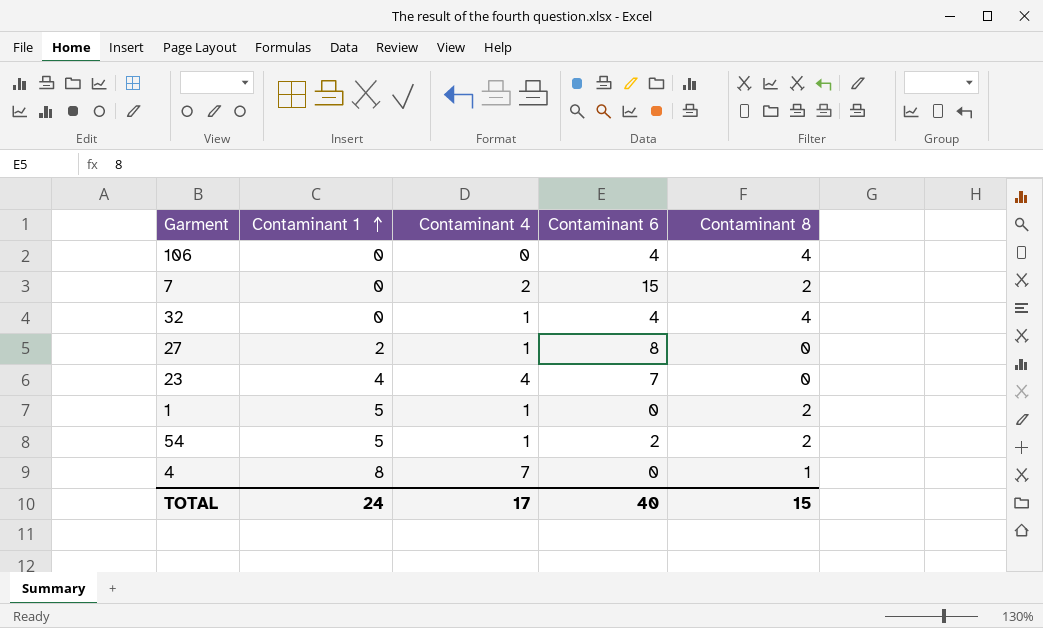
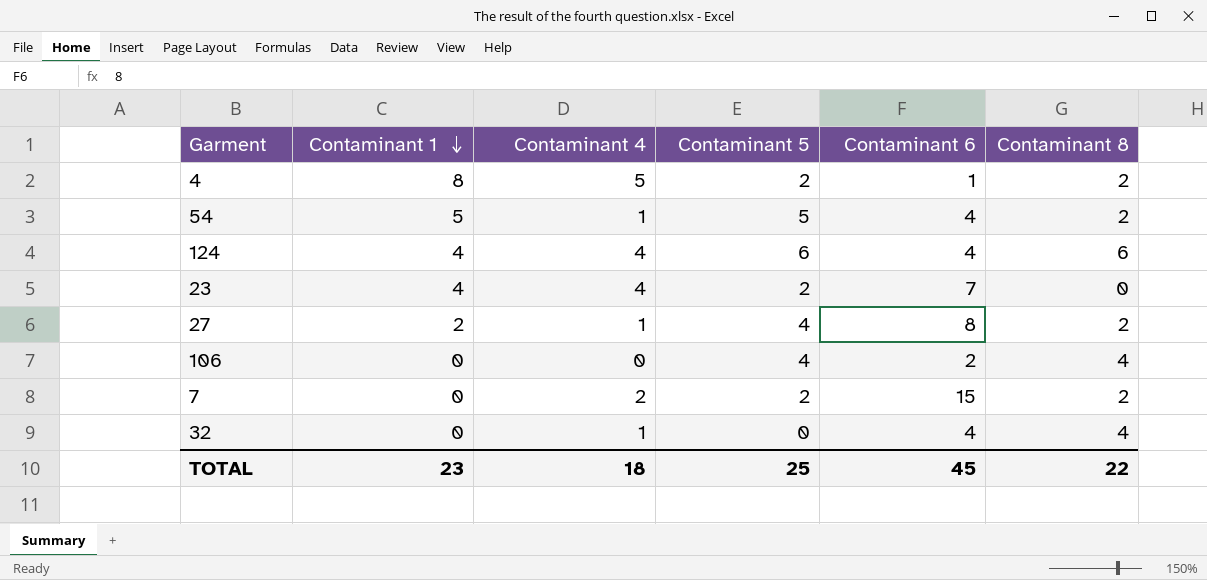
row order: Contaminant 1 ascending -> Contaminant 1 descending
column Contaminant 5 | position: none -> 4
row 1: 5 | 1 | 0 | 2 -> none
4 | Contaminant 4: 7 -> 5
4 | Contaminant 6: 0 -> 1
4 | Contaminant 8: 1 -> 2
54 | Contaminant 6: 2 -> 4
row 124: none -> 4 | 4 | 6 | 4 | 6
27 | Contaminant 8: 0 -> 2
106 | Contaminant 6: 4 -> 2
TOTAL | Contaminant 1: 24 -> 23
TOTAL | Contaminant 4: 17 -> 18
TOTAL | Contaminant 6: 40 -> 45
TOTAL | Contaminant 8: 15 -> 22

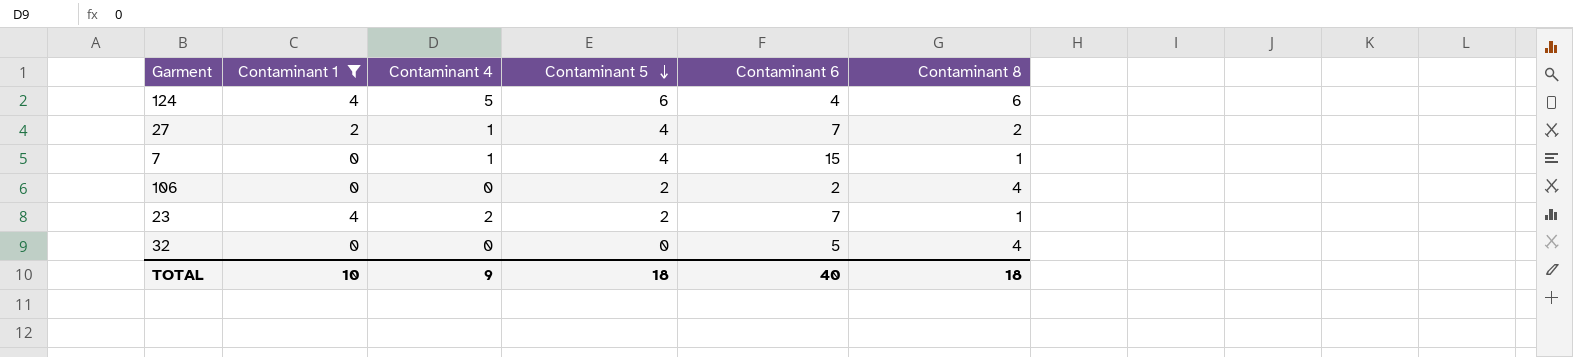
filter: none -> Contaminant 1 <= 4
row order: Contaminant 1 descending -> Contaminant 5 descending
124 | Contaminant 4: 4 -> 5
27 | Contaminant 6: 8 -> 7
7 | Contaminant 4: 2 -> 1
7 | Contaminant 5: 2 -> 4
7 | Contaminant 8: 2 -> 1
106 | Contaminant 5: 4 -> 2
23 | Contaminant 4: 4 -> 2
23 | Contaminant 8: 0 -> 1
32 | Contaminant 4: 1 -> 0
32 | Contaminant 6: 4 -> 5
TOTAL | Contaminant 1: 23 -> 10
TOTAL | Contaminant 4: 18 -> 9
TOTAL | Contaminant 5: 25 -> 18
TOTAL | Contaminant 6: 45 -> 40
TOTAL | Contaminant 8: 22 -> 18

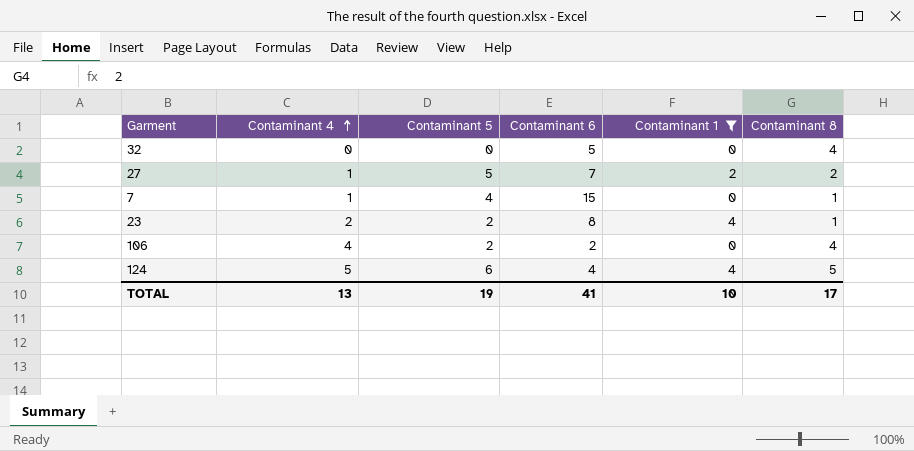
row order: Contaminant 5 descending -> Contaminant 4 ascending
column Contaminant 1 | position: 2 -> 5
27 | Contaminant 5: 4 -> 5
23 | Contaminant 6: 7 -> 8
106 | Contaminant 4: 0 -> 4
124 | Contaminant 8: 6 -> 5
TOTAL | Contaminant 4: 9 -> 13
TOTAL | Contaminant 5: 18 -> 19
TOTAL | Contaminant 6: 40 -> 41
TOTAL | Contaminant 8: 18 -> 17

